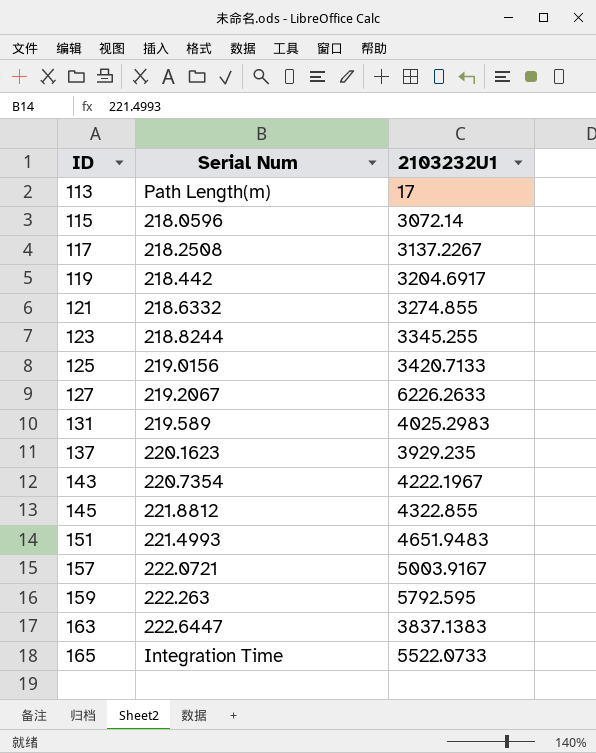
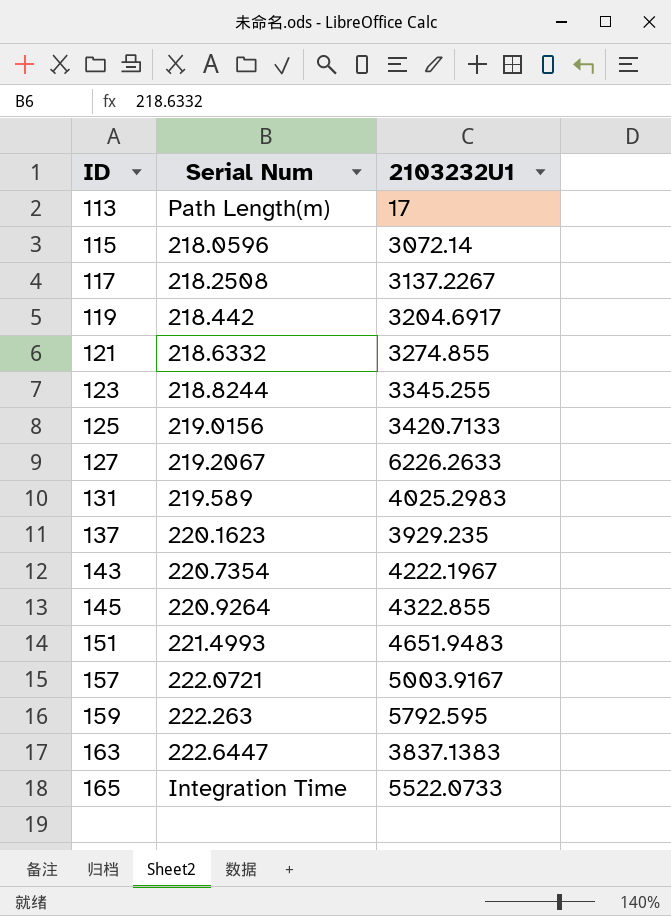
145 | Serial Num: 221.8812 -> 220.9264

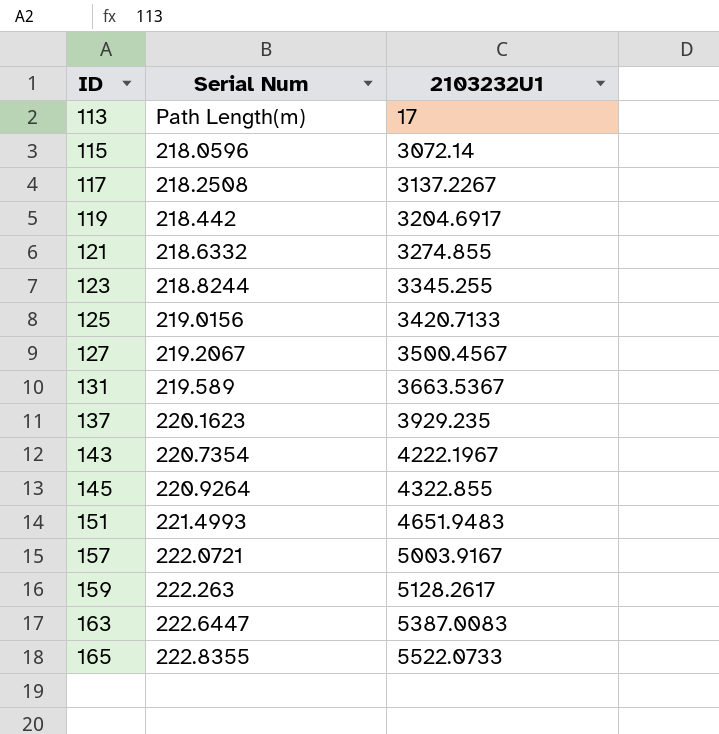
127 | 2103232U1: 6226.2633 -> 3500.4567
131 | 2103232U1: 4025.2983 -> 3663.5367
159 | 2103232U1: 5792.595 -> 5128.2617
163 | 2103232U1: 3837.1383 -> 5387.0083
165 | Serial Num: Integration Time -> 222.8355

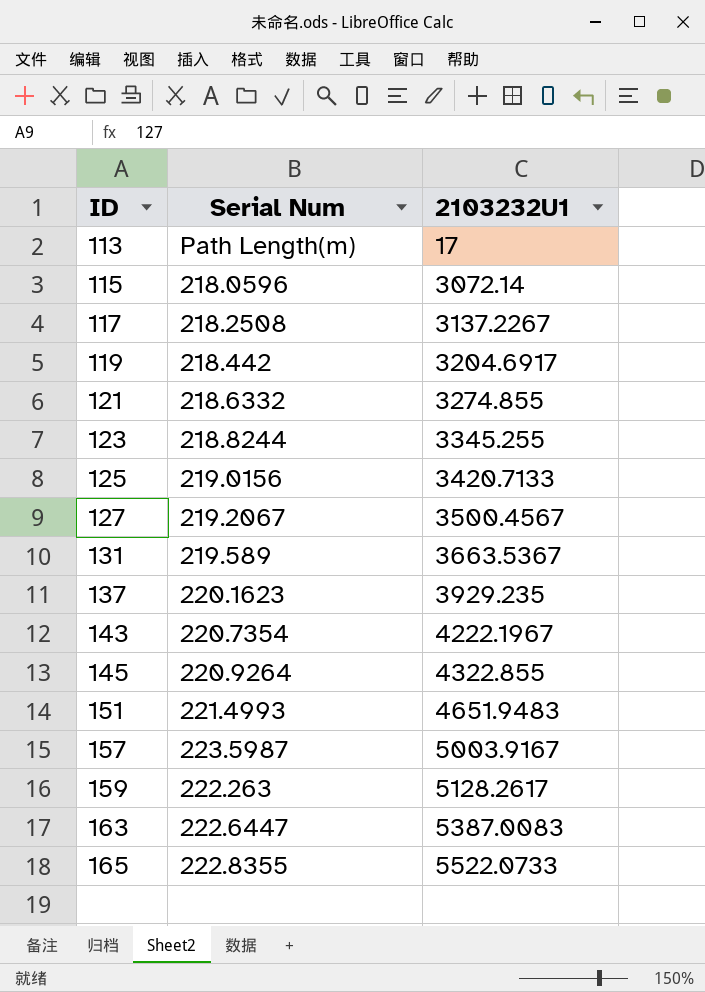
157 | Serial Num: 222.0721 -> 223.5987

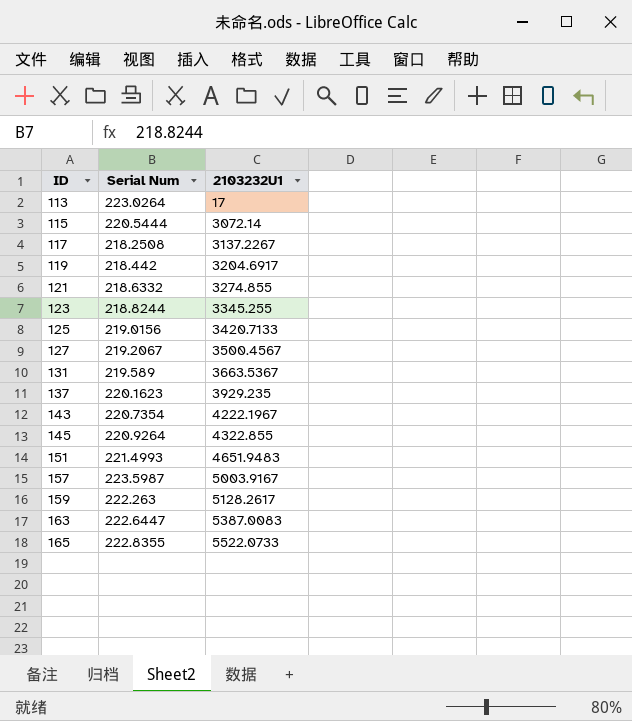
113 | Serial Num: Path Length(m) -> 223.0264
115 | Serial Num: 218.0596 -> 220.5444

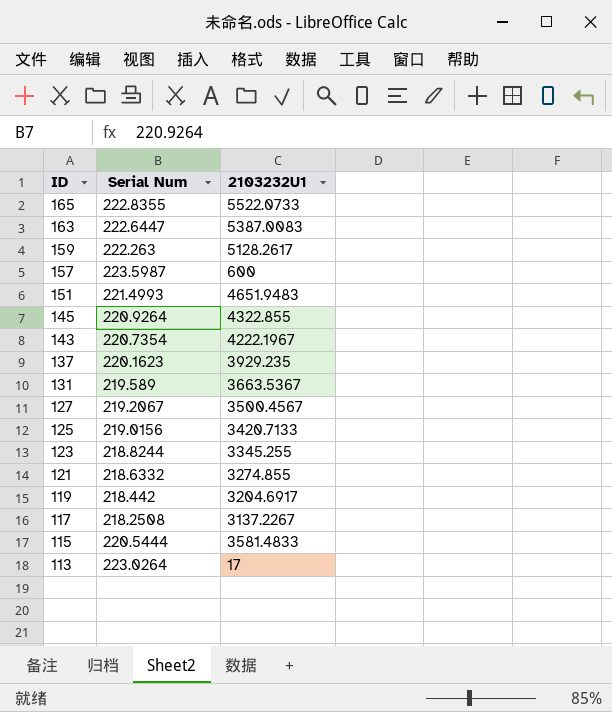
row order: ID ascending -> ID descending
157 | 2103232U1: 5003.9167 -> 600
115 | 2103232U1: 3072.14 -> 3581.4833

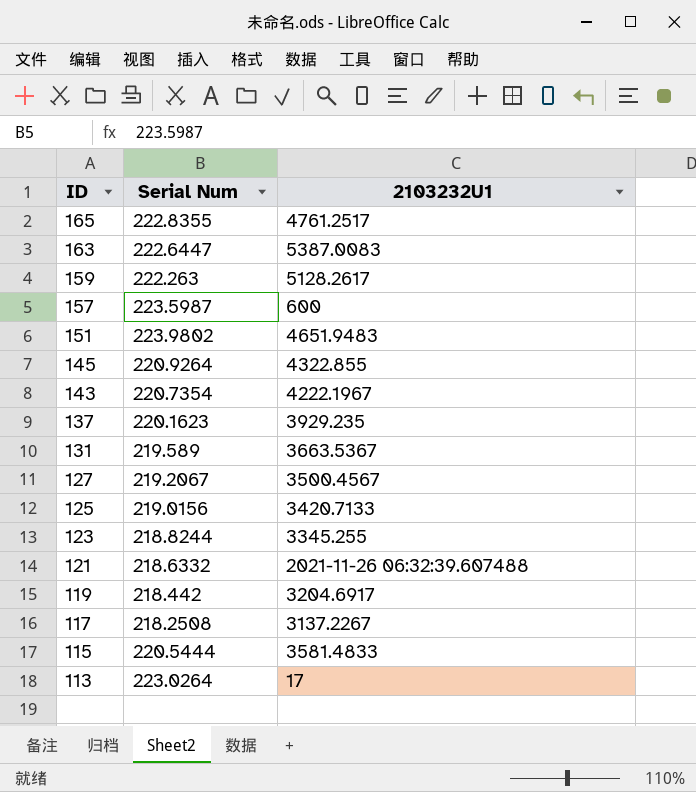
165 | 2103232U1: 5522.0733 -> 4761.2517
151 | Serial Num: 221.4993 -> 223.9802
121 | 2103232U1: 3274.855 -> 2021-11-26 06:32:39.607488

